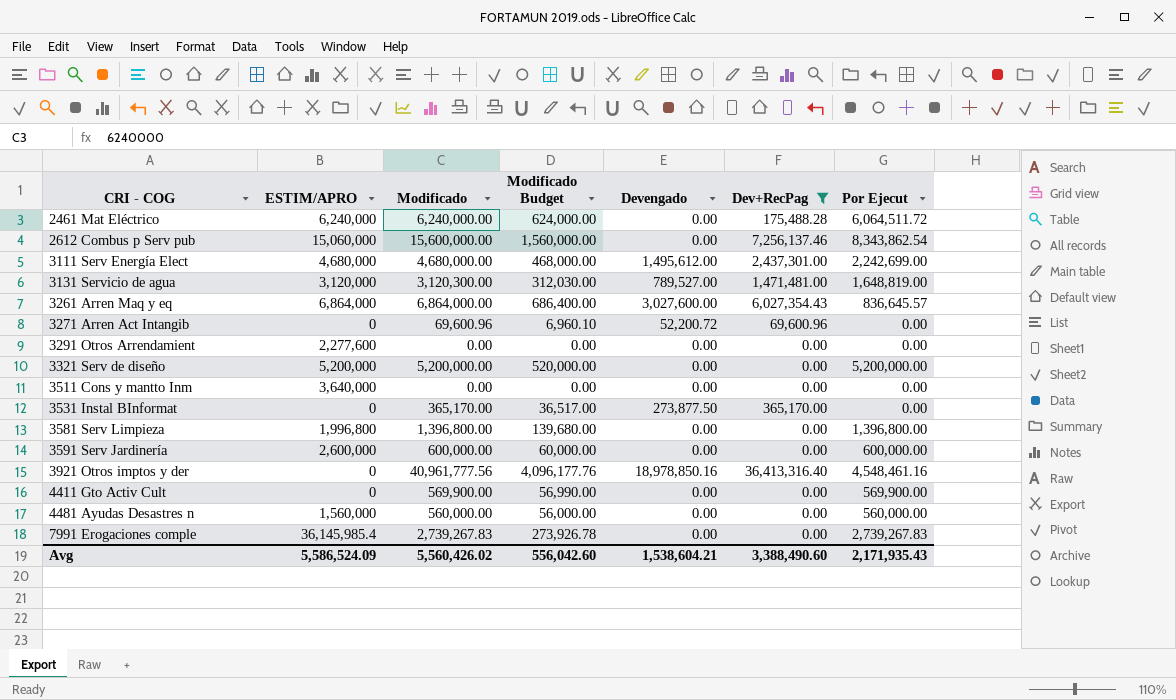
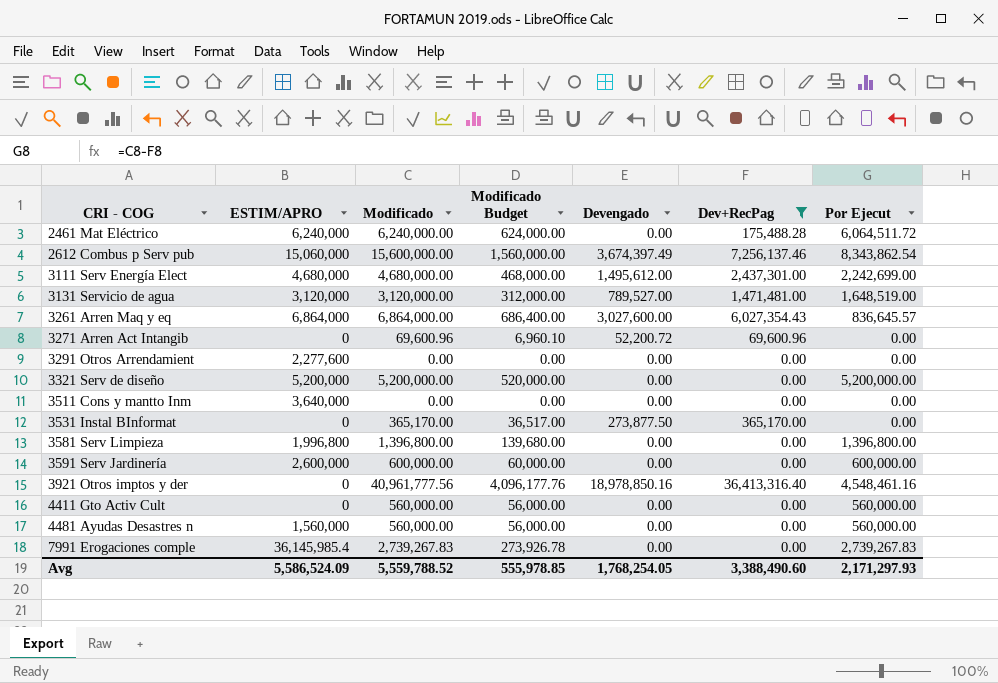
2612 Combus p Serv pub | Devengado: 0.00 -> 3,674,397.49
3131 Servicio de agua | Modificado: 3,120,300.00 -> 3,120,000.00
3131 Servicio de agua | Modificado Budget: 312,030.00 -> 312,000.00
3131 Servicio de agua | Por Ejecut: 1,648,819.00 -> 1,648,519.00
4411 Gto Activ Cult | Modificado: 569,900.00 -> 560,000.00
4411 Gto Activ Cult | Modificado Budget: 56,990.00 -> 56,000.00
4411 Gto Activ Cult | Por Ejecut: 569,900.00 -> 560,000.00
Avg | Modificado: 5,560,426.02 -> 5,559,788.52
Avg | Modificado Budget: 556,042.60 -> 555,978.85
Avg | Devengado: 1,538,604.21 -> 1,768,254.05
Avg | Por Ejecut: 2,171,935.43 -> 2,171,297.93

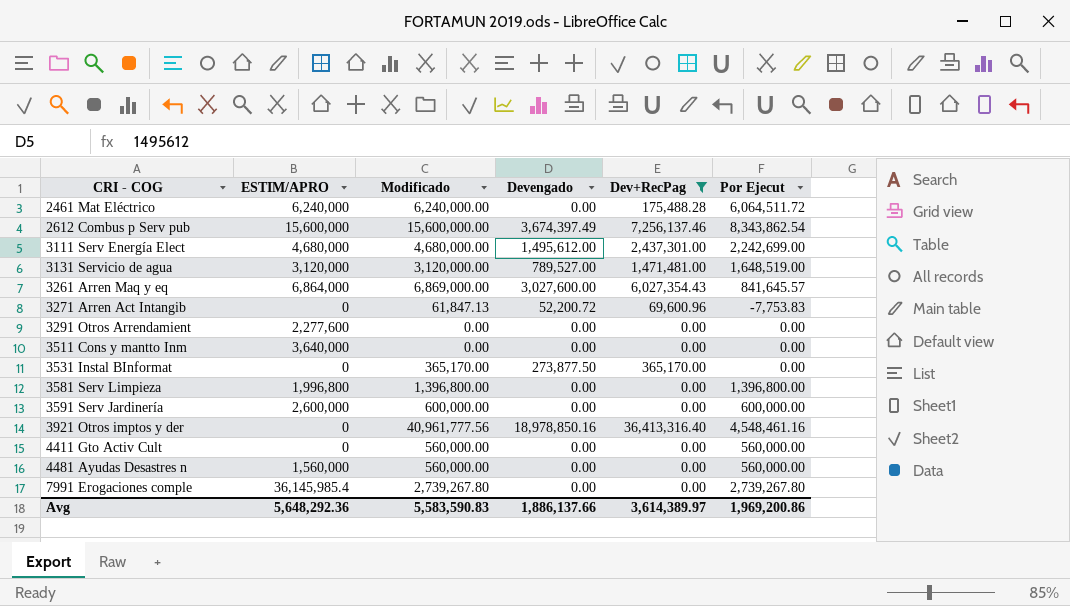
column Modificado Budget | formula: [Modificado] * 0.1 -> none
row 3321 Serv de diseño: 5,200,000 | 5,200,000.00 | 520,000.00 | 0.00 | 0.00 | 5,200,000.00 -> none
2612 Combus p Serv pub | ESTIM/APRO: 15,060,000 -> 15,600,000
3261 Arren Maq y eq | Modificado: 6,864,000.00 -> 6,869,000.00
3261 Arren Maq y eq | Por Ejecut: 836,645.57 -> 841,645.57
3271 Arren Act Intangib | Modificado: 69,600.96 -> 61,847.13
3271 Arren Act Intangib | Por Ejecut: 0.00 -> -7,753.83
7991 Erogaciones comple | Modificado: 2,739,267.83 -> 2,739,267.80
7991 Erogaciones comple | Por Ejecut: 2,739,267.83 -> 2,739,267.80
Avg | ESTIM/APRO: 5,586,524.09 -> 5,648,292.36
Avg | Modificado: 5,559,788.52 -> 5,583,590.83
Avg | Devengado: 1,768,254.05 -> 1,886,137.66
Avg | Dev+RecPag: 3,388,490.60 -> 3,614,389.97
Avg | Por Ejecut: 2,171,297.93 -> 1,969,200.86

